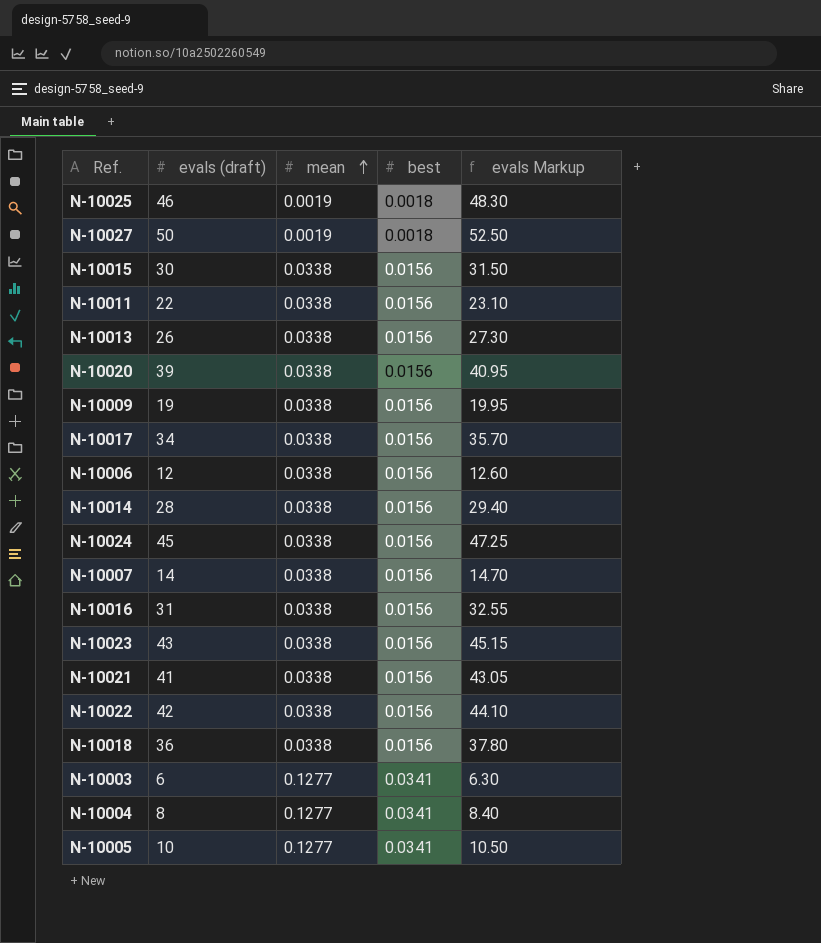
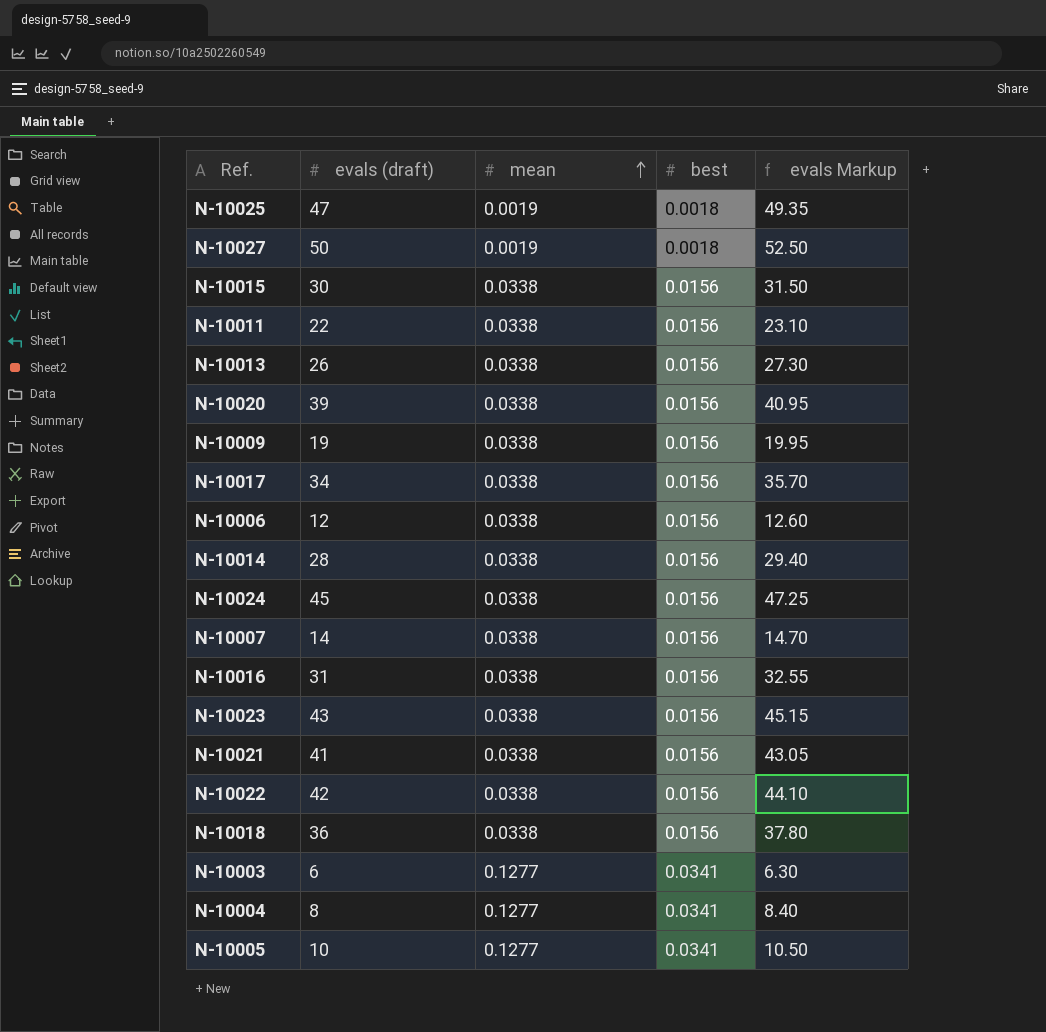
N-10025 | evals (draft): 46 -> 47
N-10025 | evals Markup: 48.30 -> 49.35

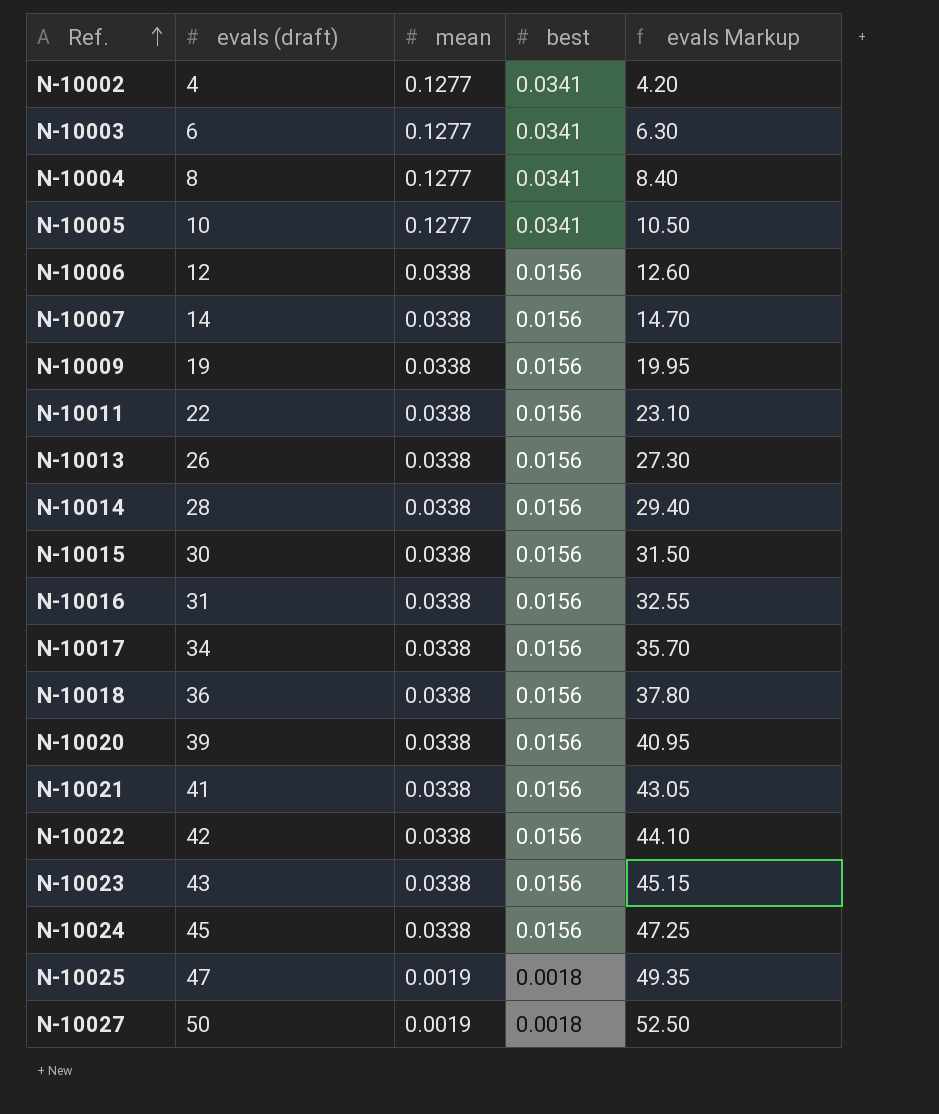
row order: mean ascending -> Ref. ascending
row N-10002: none -> 4 | 0.1277 | 0.0341 | 4.20

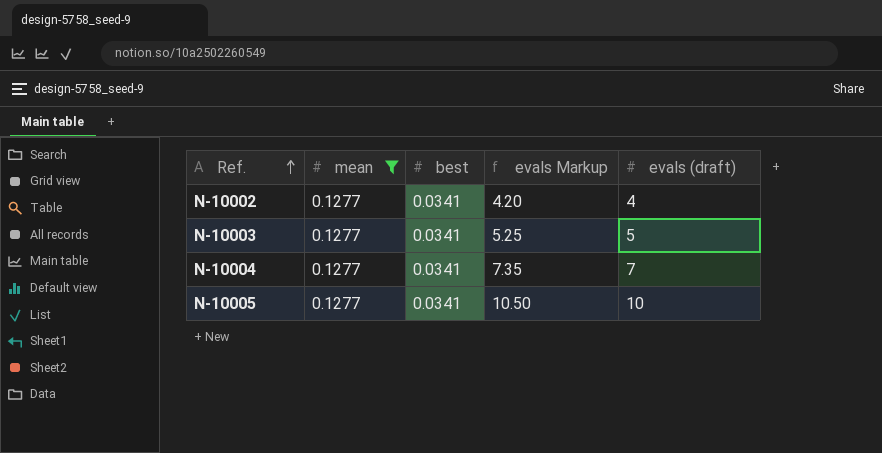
filter: none -> mean = 0.1277
column evals (draft) | position: 2 -> 5
N-10003 | evals Markup: 6.30 -> 5.25
N-10003 | evals (draft): 6 -> 5
N-10004 | evals Markup: 8.40 -> 7.35
N-10004 | evals (draft): 8 -> 7

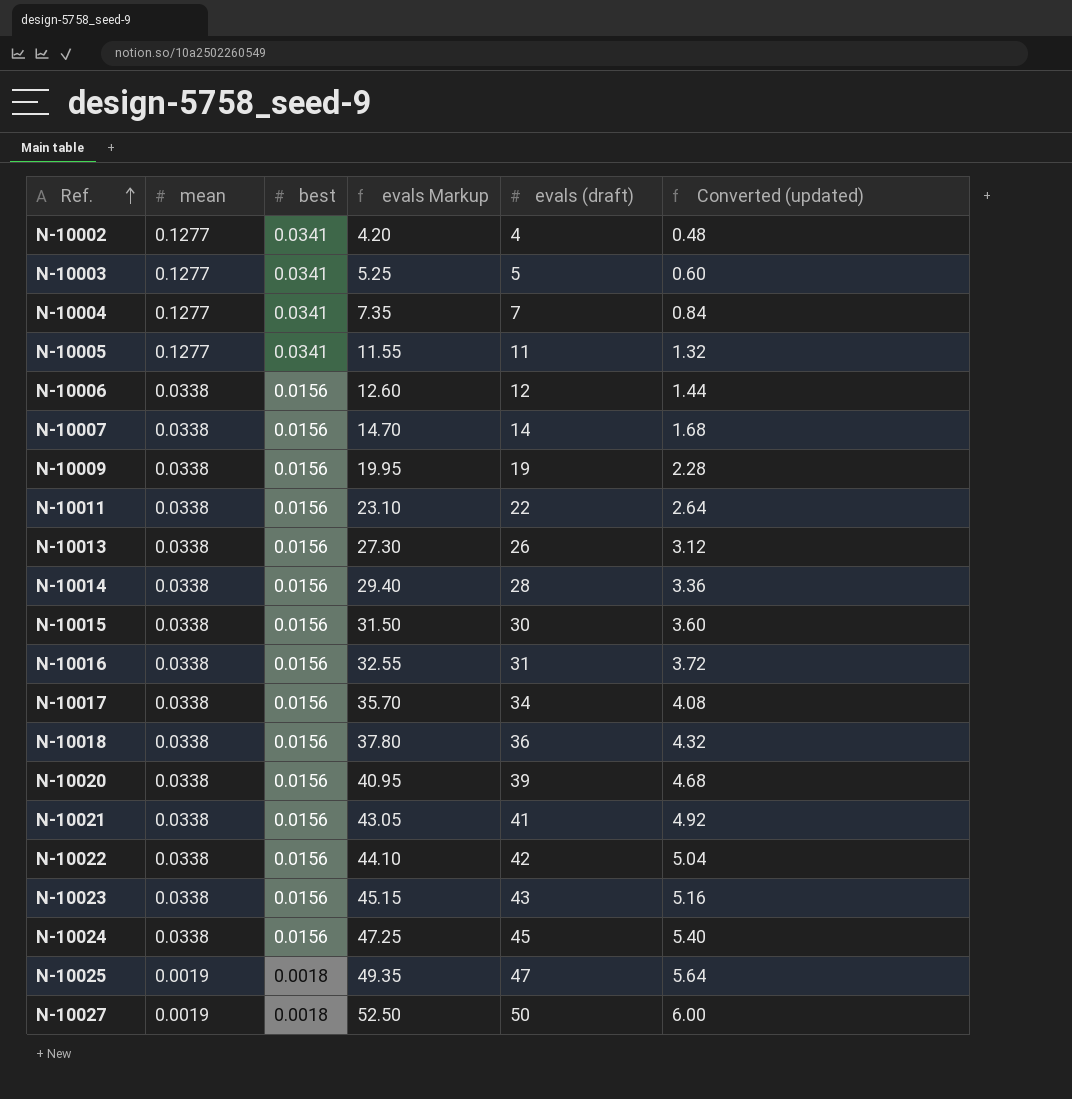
filter: mean = 0.1277 -> none
column Converted (updated) | formula: none -> [evals (draft)] * 0.12
N-10005 | evals Markup: 10.50 -> 11.55
N-10005 | evals (draft): 10 -> 11

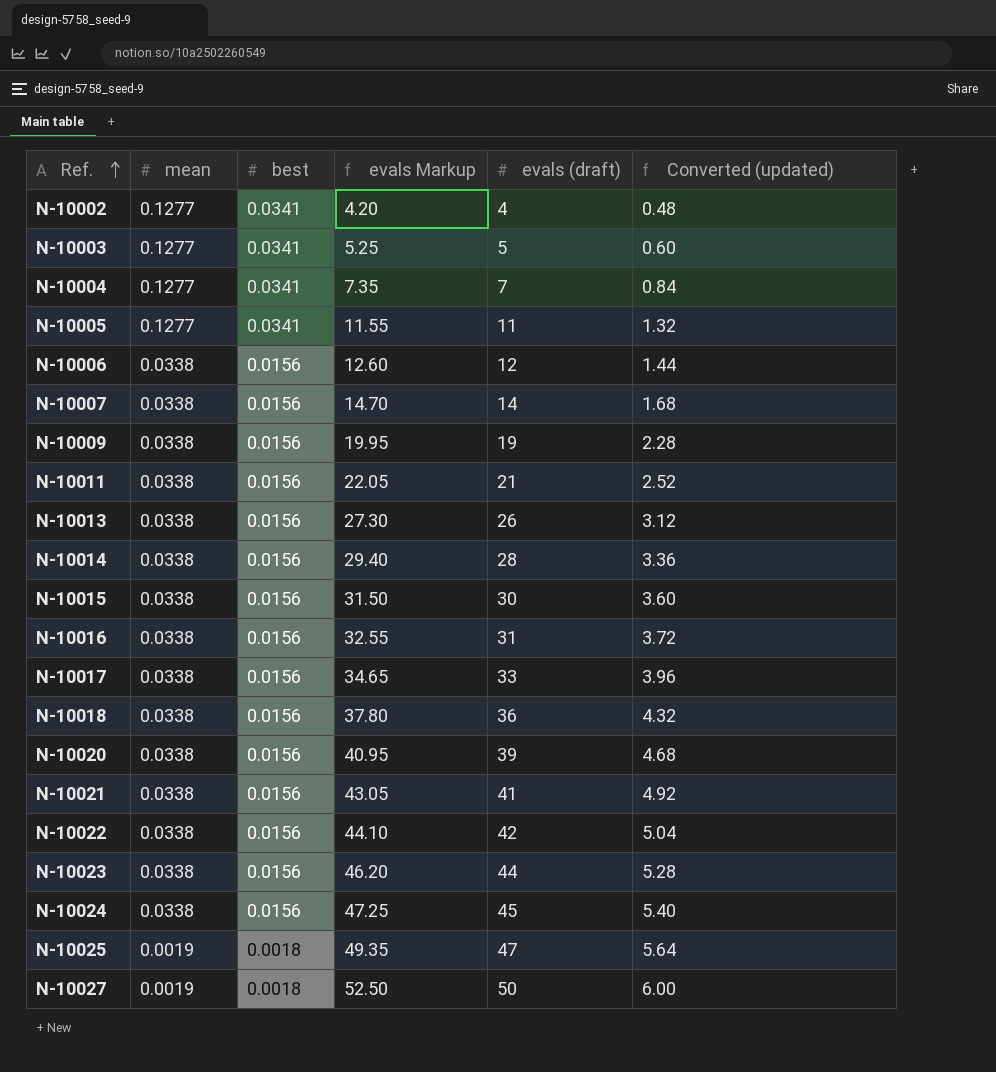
N-10011 | evals Markup: 23.10 -> 22.05
N-10011 | evals (draft): 22 -> 21
N-10011 | Converted (updated): 2.64 -> 2.52
N-10017 | evals Markup: 35.70 -> 34.65
N-10017 | evals (draft): 34 -> 33
N-10017 | Converted (updated): 4.08 -> 3.96
N-10023 | evals Markup: 45.15 -> 46.20
N-10023 | evals (draft): 43 -> 44
N-10023 | Converted (updated): 5.16 -> 5.28

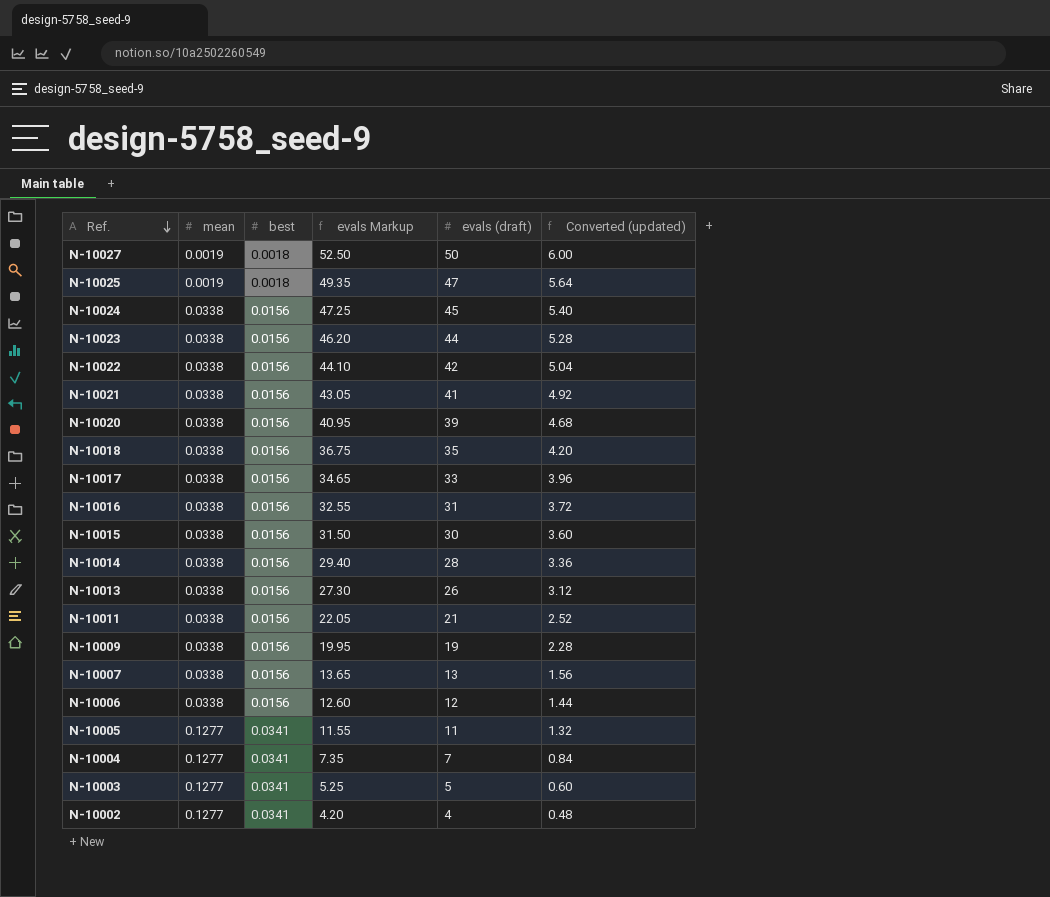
row order: Ref. ascending -> Ref. descending
N-10018 | evals Markup: 37.80 -> 36.75
N-10018 | evals (draft): 36 -> 35
N-10018 | Converted (updated): 4.32 -> 4.20
N-10007 | evals Markup: 14.70 -> 13.65
N-10007 | evals (draft): 14 -> 13
N-10007 | Converted (updated): 1.68 -> 1.56

